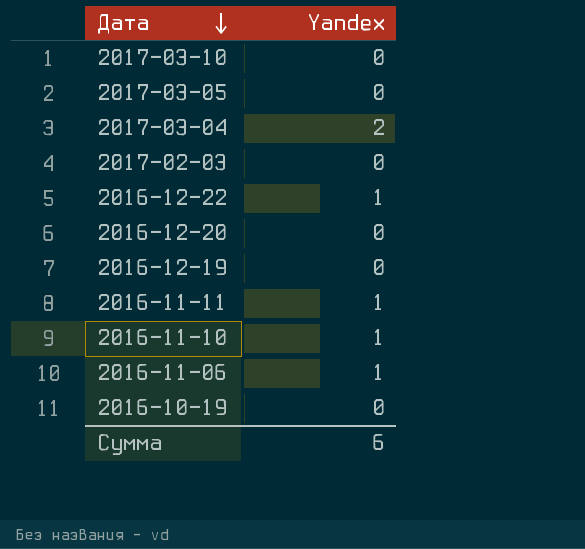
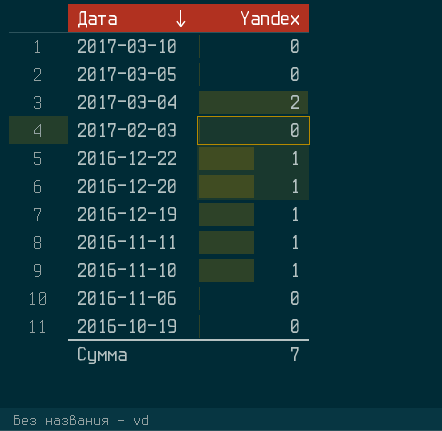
2016-12-20 | Yandex: 0 -> 1
2016-12-19 | Yandex: 0 -> 1
2016-11-06 | Yandex: 1 -> 0
Сумма | Yandex: 6 -> 7

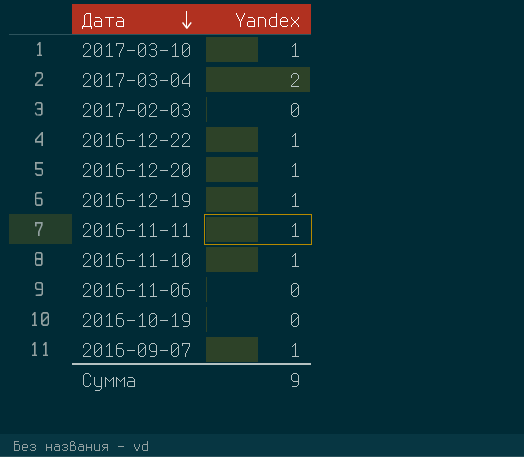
row 2017-03-05: 0 -> none
2017-03-10 | Yandex: 0 -> 1
row 2016-09-07: none -> 1
Сумма | Yandex: 7 -> 9

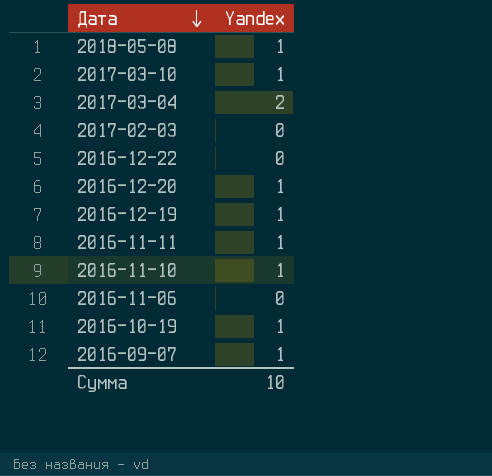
row 2018-05-08: none -> 1
2016-12-22 | Yandex: 1 -> 0
2016-10-19 | Yandex: 0 -> 1
Сумма | Yandex: 9 -> 10

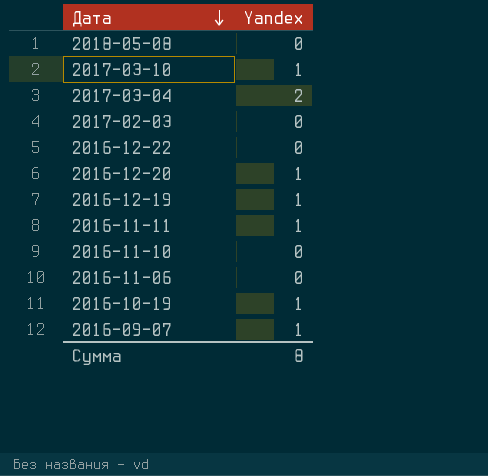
2018-05-08 | Yandex: 1 -> 0
2016-11-10 | Yandex: 1 -> 0
Сумма | Yandex: 10 -> 8

